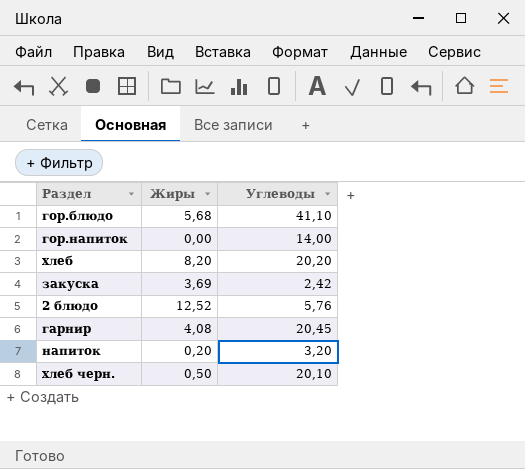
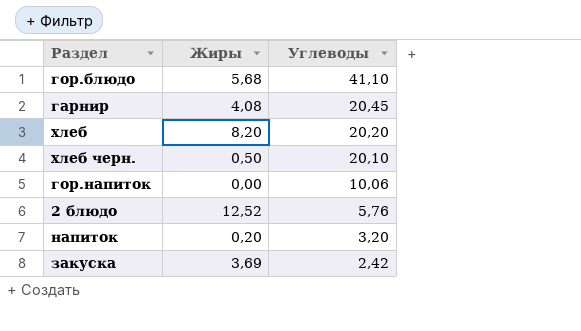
row order: none -> Углеводы descending
гор.напиток | Углеводы: 14,00 -> 10,06

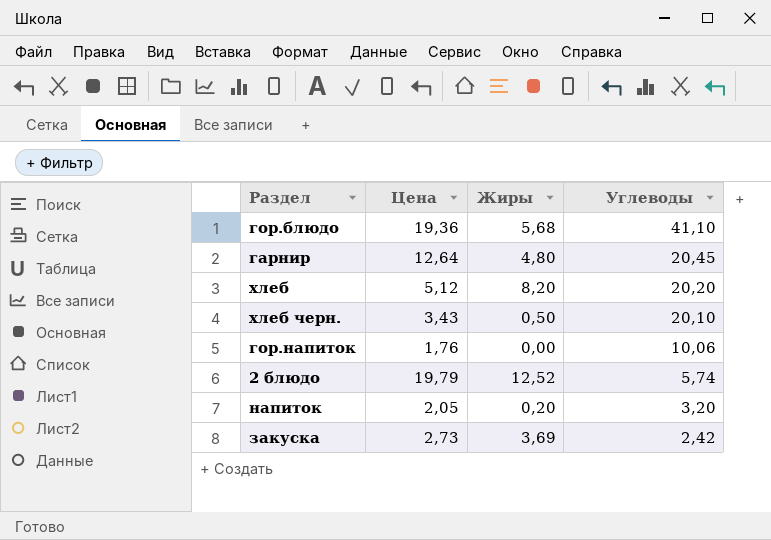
column Цена | position: none -> 2
гарнир | Жиры: 4,08 -> 4,80
2 блюдо | Углеводы: 5,76 -> 5,74

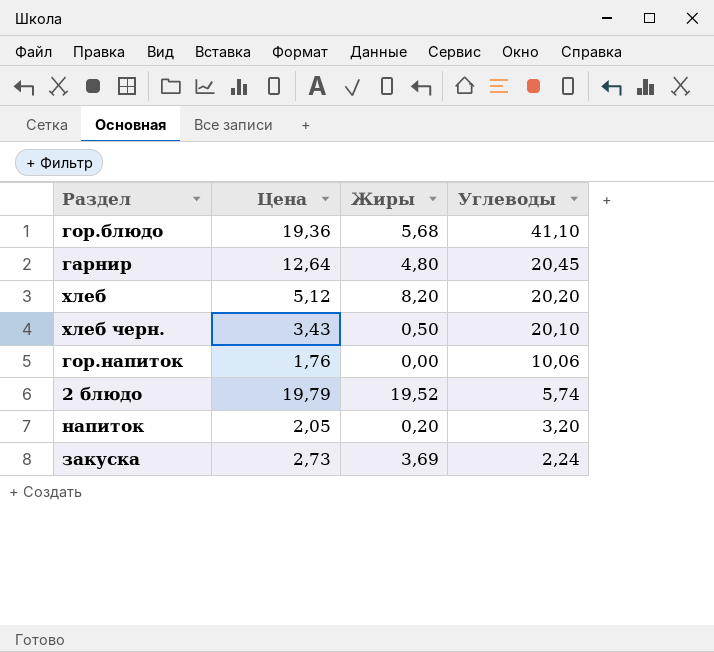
2 блюдо | Жиры: 12,52 -> 19,52
закуска | Углеводы: 2,42 -> 2,24

